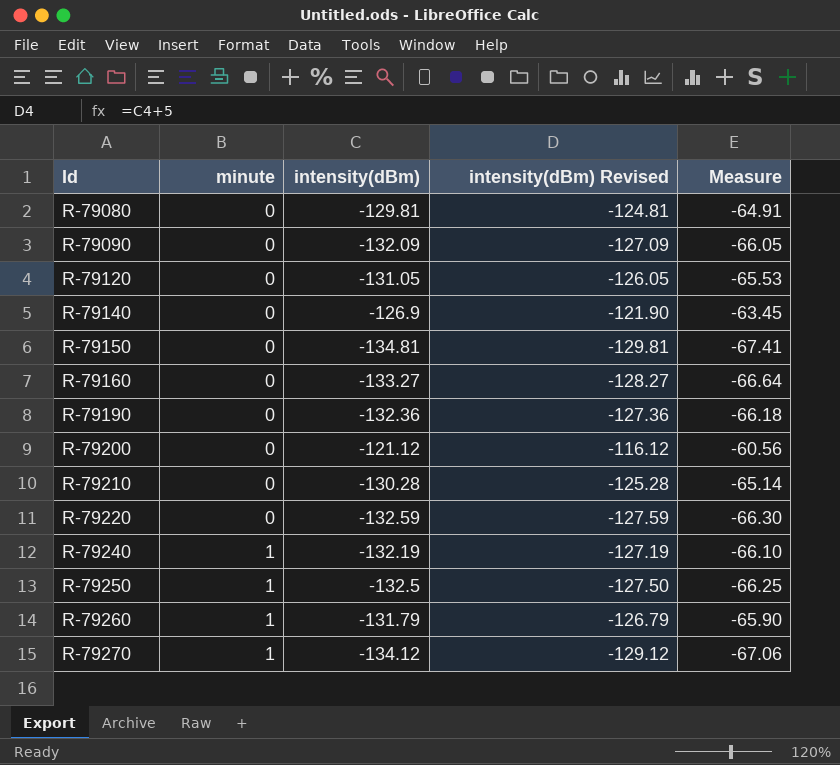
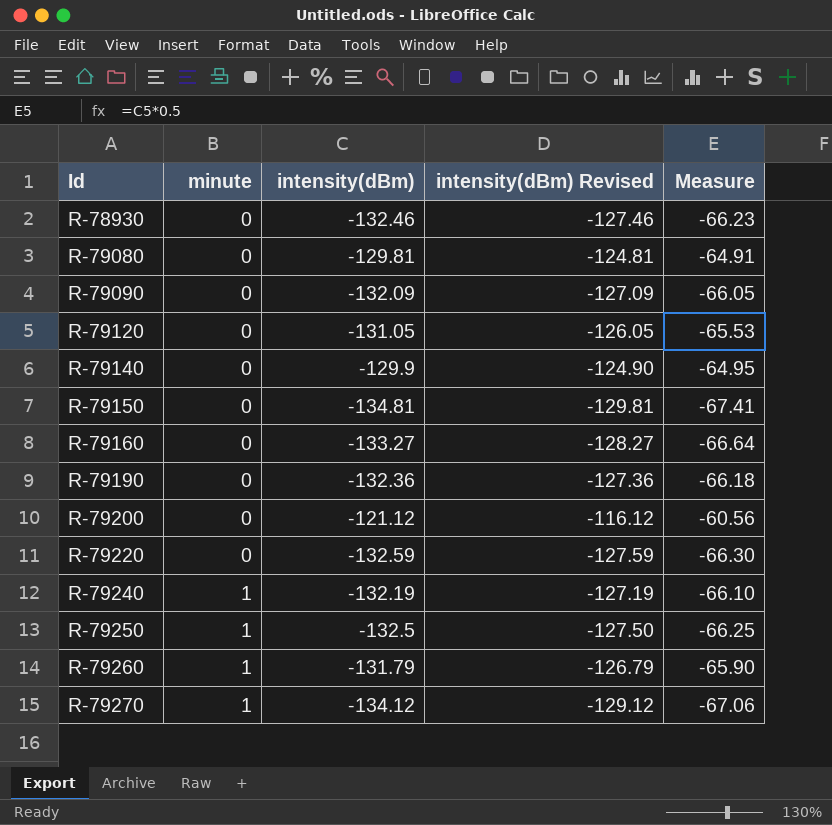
row R-79210: 0 | -130.28 | -125.28 | -65.14 -> none
row R-78930: none -> 0 | -132.46 | -127.46 | -66.23
R-79140 | intensity(dBm): -126.9 -> -129.9
R-79140 | intensity(dBm) Revised: -121.90 -> -124.90
R-79140 | Measure: -63.45 -> -64.95

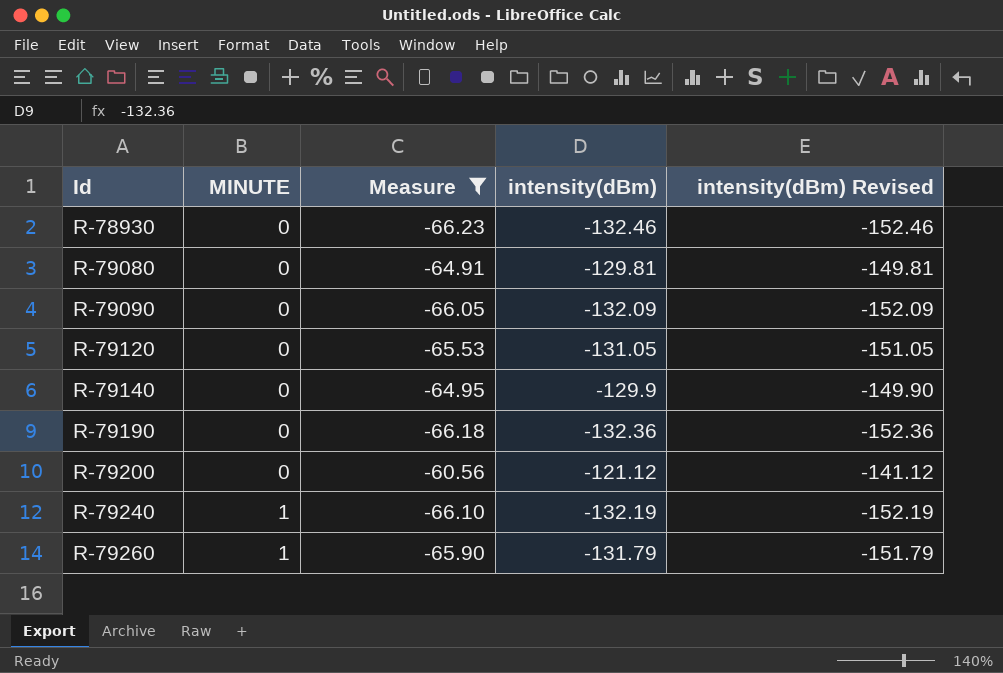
filter: none -> Measure >= -66.23
column name: minute -> MINUTE
column Measure | position: 5 -> 3
column intensity(dBm) Revised | formula: [intensity(dBm)] + 5 -> [intensity(dBm)] - 20

